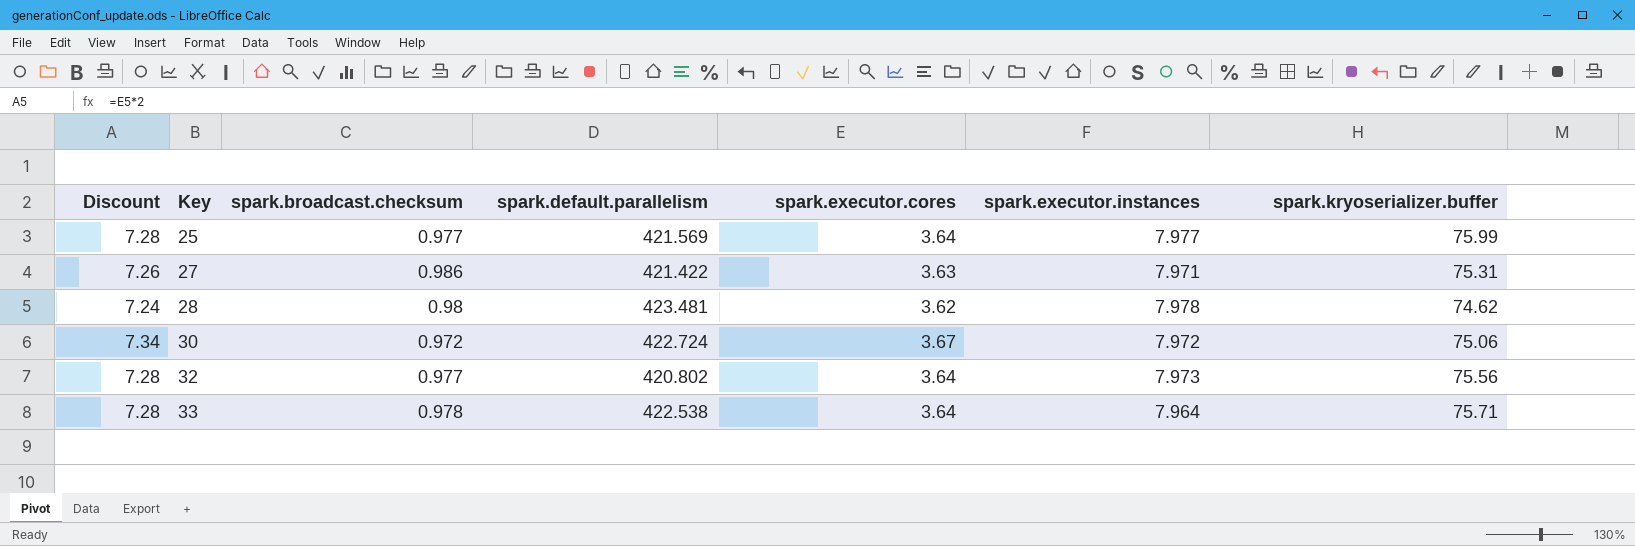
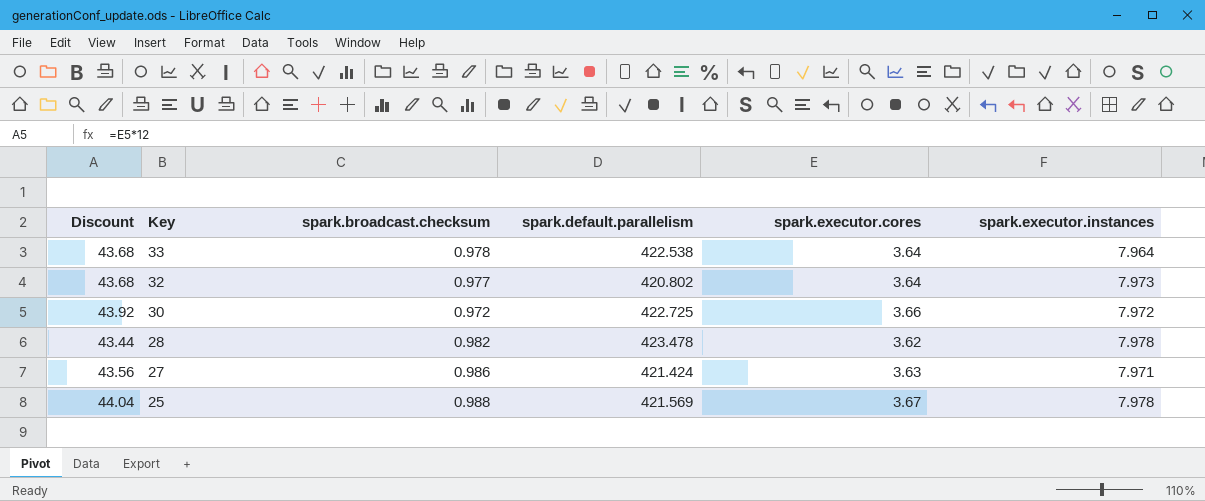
row order: Key ascending -> Key descending
column spark.kryoserializer.buffer | position: 7 -> none
column Discount | formula: [spark.executor.cores] * 2 -> [spark.executor.cores] * 12
30 | spark.default.parallelism: 422.724 -> 422.725
30 | spark.executor.cores: 3.67 -> 3.66
28 | spark.broadcast.checksum: 0.98 -> 0.982
28 | spark.default.parallelism: 423.481 -> 423.478
27 | spark.default.parallelism: 421.422 -> 421.424
25 | spark.broadcast.checksum: 0.977 -> 0.988
25 | spark.executor.cores: 3.64 -> 3.67
25 | spark.executor.instances: 7.977 -> 7.978

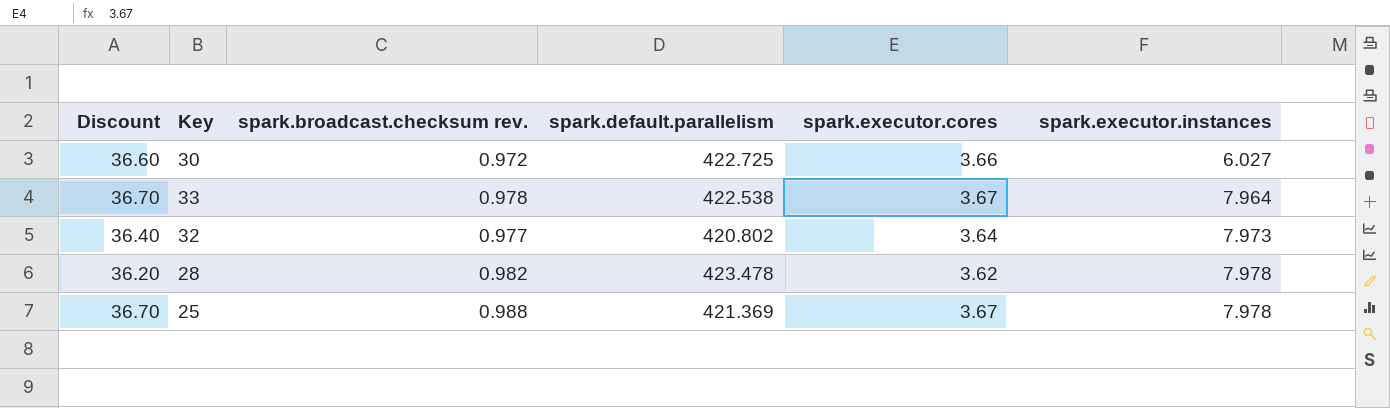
row order: Key descending -> spark.executor.instances ascending
column Discount | formula: [spark.executor.cores] * 12 -> [spark.executor.cores] * 10
column name: spark.broadcast.checksum -> spark.broadcast.checksum rev.
row 27: 43.56 | 0.986 | 421.424 | 3.63 | 7.971 -> none
30 | spark.executor.instances: 7.972 -> 6.027
33 | spark.executor.cores: 3.64 -> 3.67
25 | spark.default.parallelism: 421.569 -> 421.369

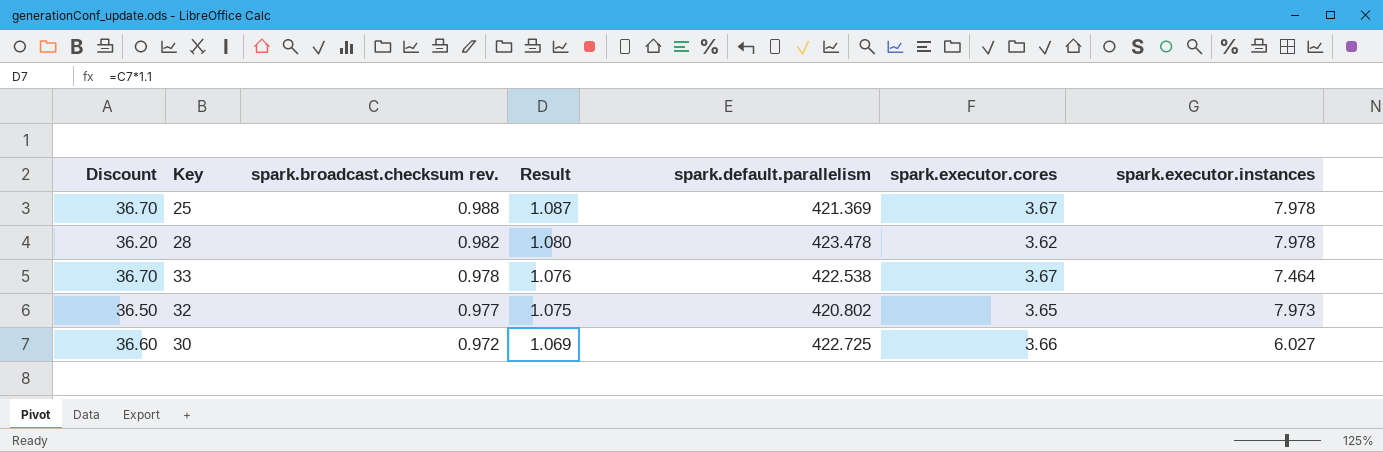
row order: spark.executor.instances ascending -> spark.broadcast.checksum rev. descending
column Result | formula: none -> [spark.broadcast.checksum rev.] * 1.1
33 | spark.executor.instances: 7.964 -> 7.464
32 | Discount: 36.40 -> 36.50
32 | spark.executor.cores: 3.64 -> 3.65

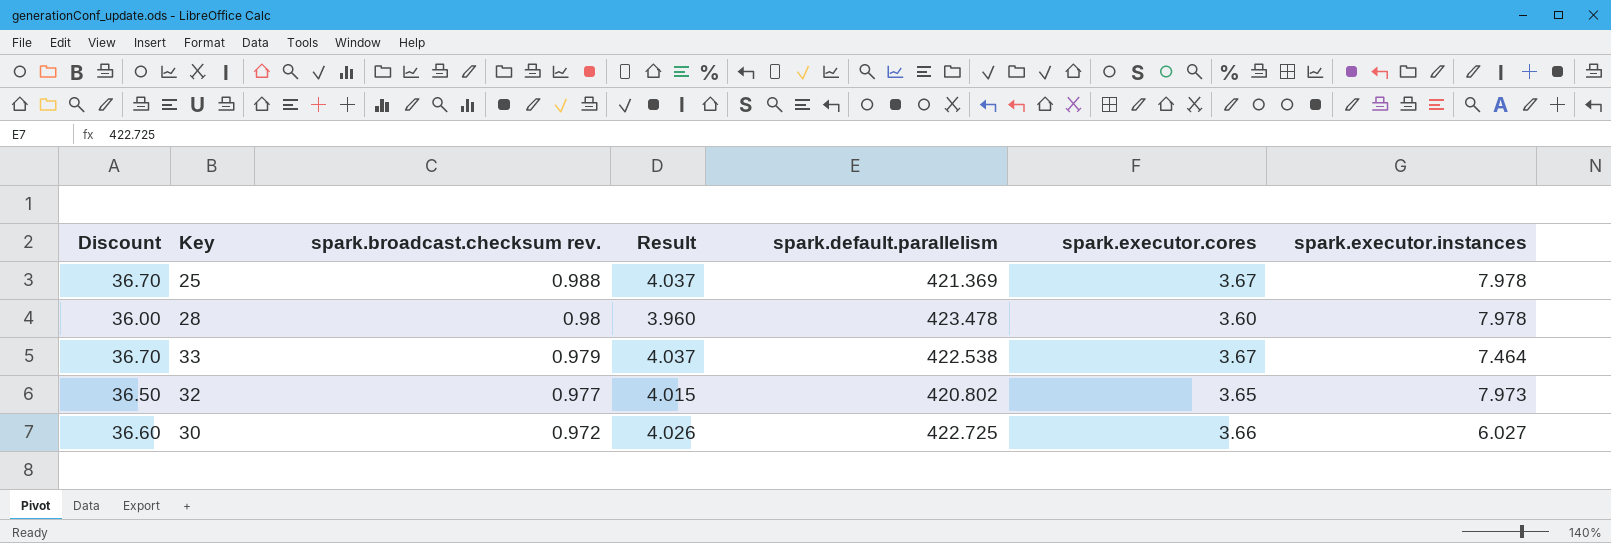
column Result | formula: [spark.broadcast.checksum rev.] * 1.1 -> [spark.executor.cores] * 1.1
28 | Discount: 36.20 -> 36.00
28 | spark.broadcast.checksum rev.: 0.982 -> 0.98
28 | spark.executor.cores: 3.62 -> 3.60
33 | spark.broadcast.checksum rev.: 0.978 -> 0.979

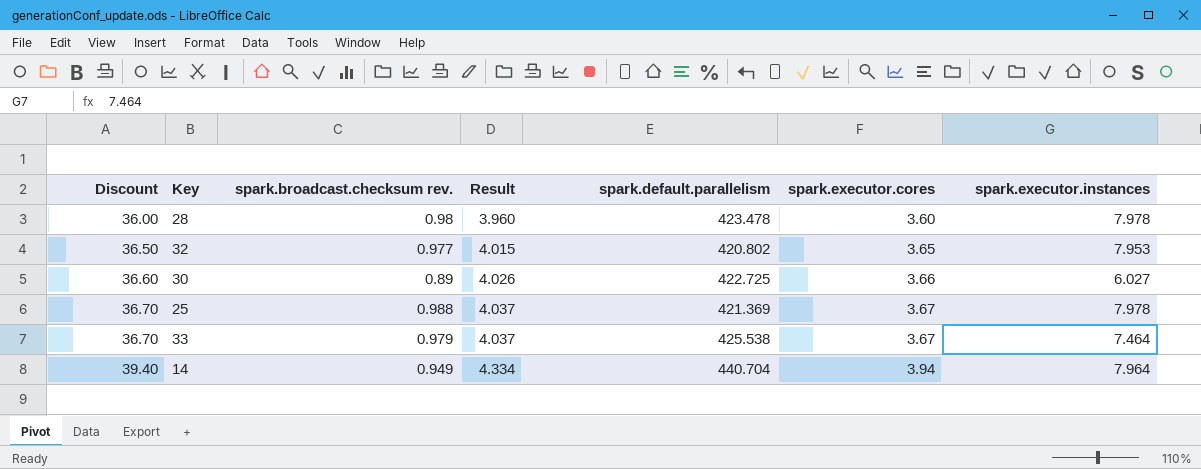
row order: spark.broadcast.checksum rev. descending -> Discount ascending
32 | spark.executor.instances: 7.973 -> 7.953
30 | spark.broadcast.checksum rev.: 0.972 -> 0.89
33 | spark.default.parallelism: 422.538 -> 425.538
row 14: none -> 39.40 | 0.949 | 4.334 | 440.704 | 3.94 | 7.964

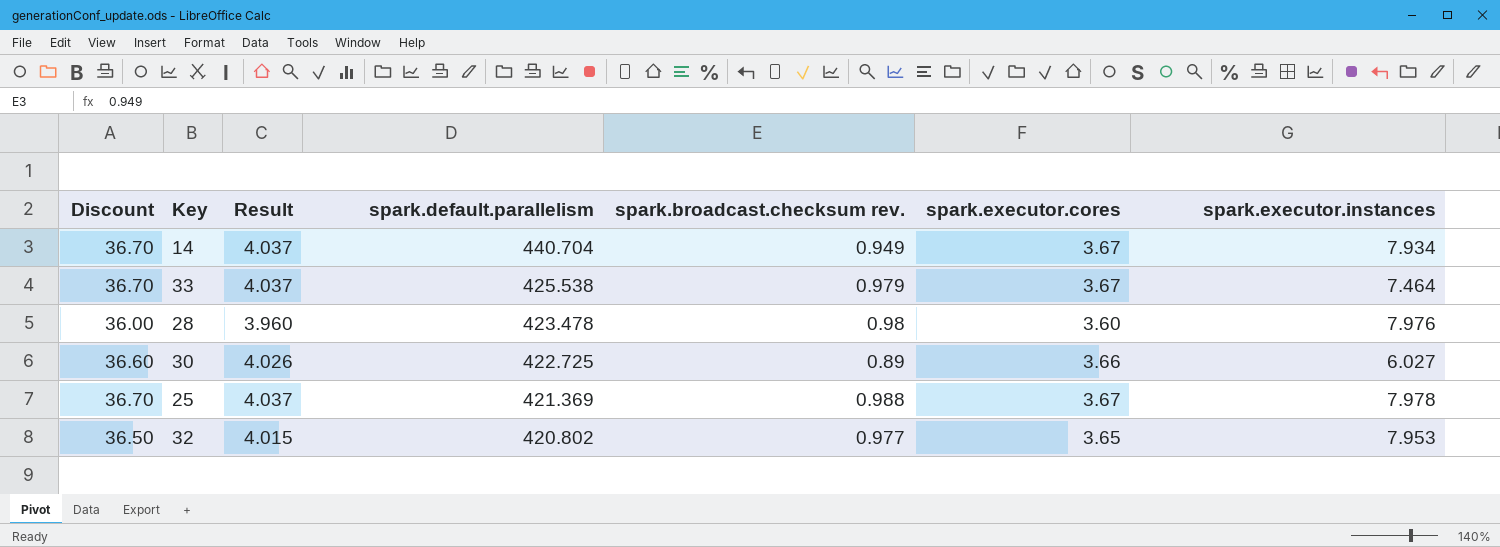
row order: Discount ascending -> spark.default.parallelism descending
column spark.broadcast.checksum rev. | position: 3 -> 5
14 | Discount: 39.40 -> 36.70
14 | Result: 4.334 -> 4.037
14 | spark.executor.cores: 3.94 -> 3.67
14 | spark.executor.instances: 7.964 -> 7.934
28 | spark.executor.instances: 7.978 -> 7.976

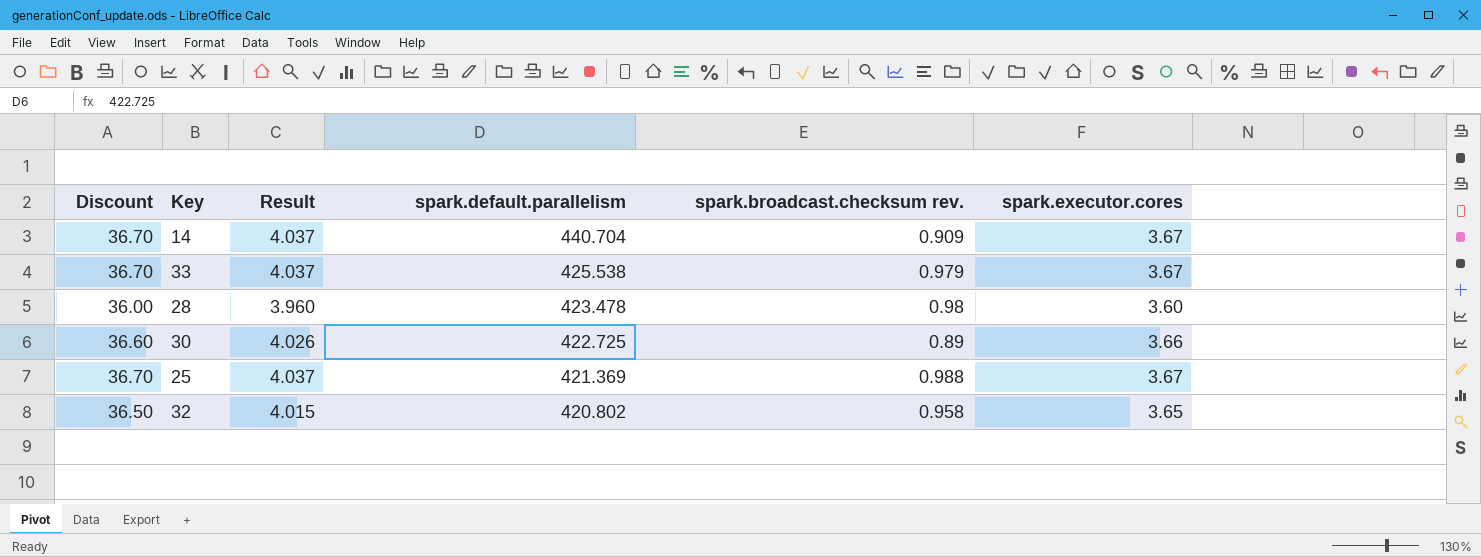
column spark.executor.instances | position: 7 -> none
14 | spark.broadcast.checksum rev.: 0.949 -> 0.909
32 | spark.broadcast.checksum rev.: 0.977 -> 0.958

